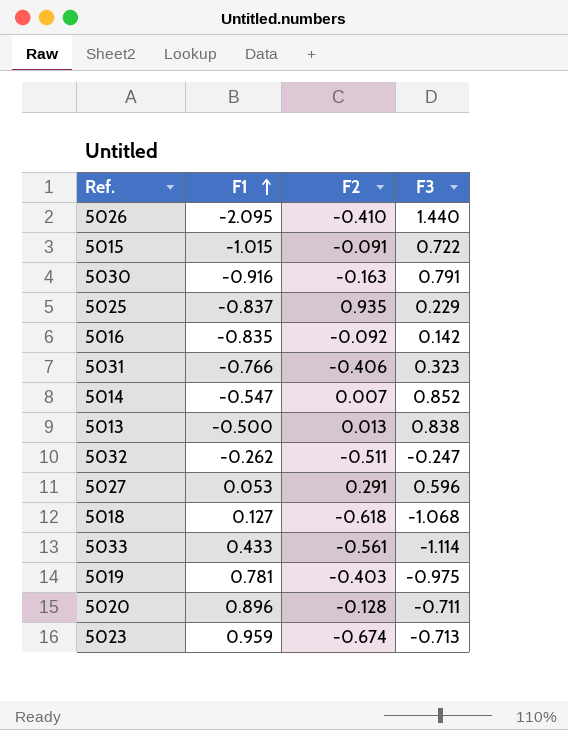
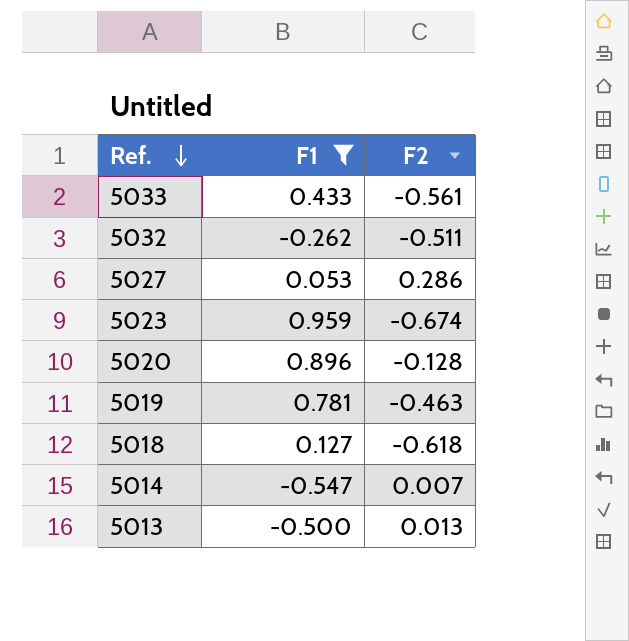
filter: none -> F1 >= -0.547
row order: F1 ascending -> Ref. descending
column F3 | position: 4 -> none
5027 | F2: 0.291 -> 0.286
5019 | F2: -0.403 -> -0.463

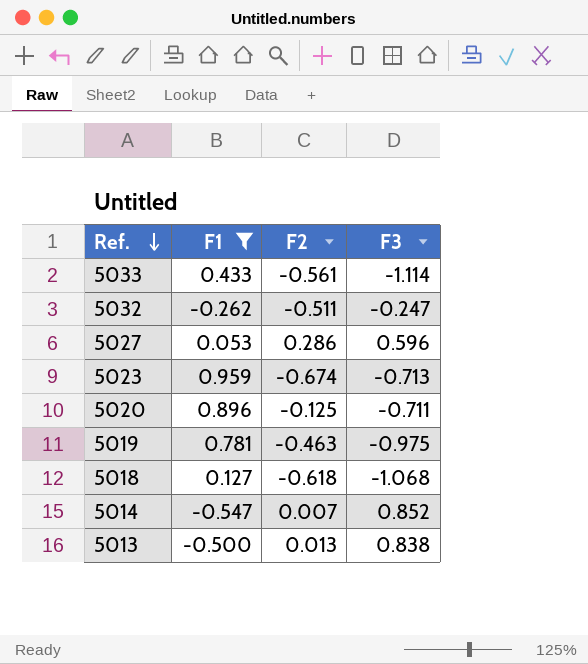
column F3 | position: none -> 4
5020 | F2: -0.128 -> -0.125

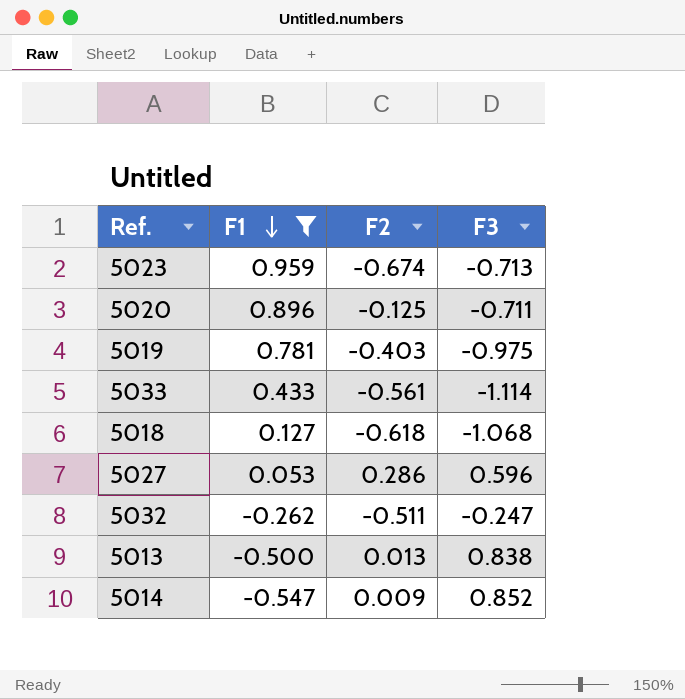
row order: Ref. descending -> F1 descending
5019 | F2: -0.463 -> -0.403
5014 | F2: 0.007 -> 0.009

